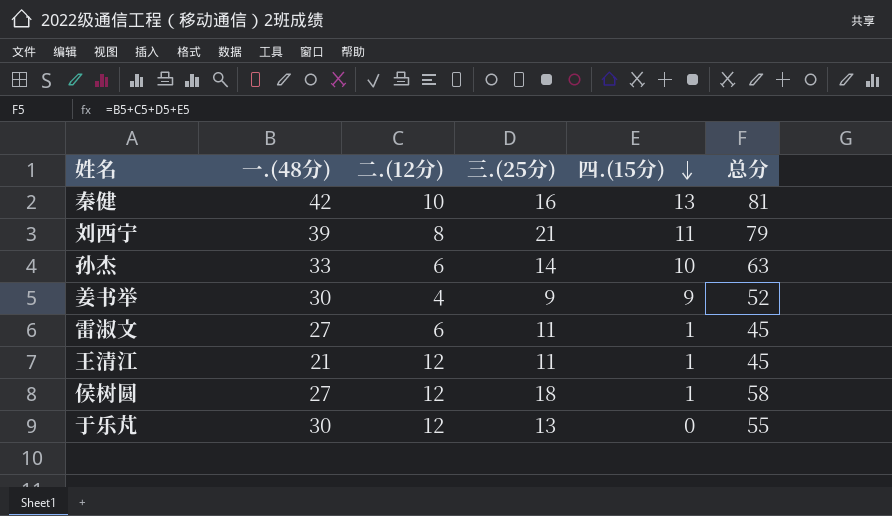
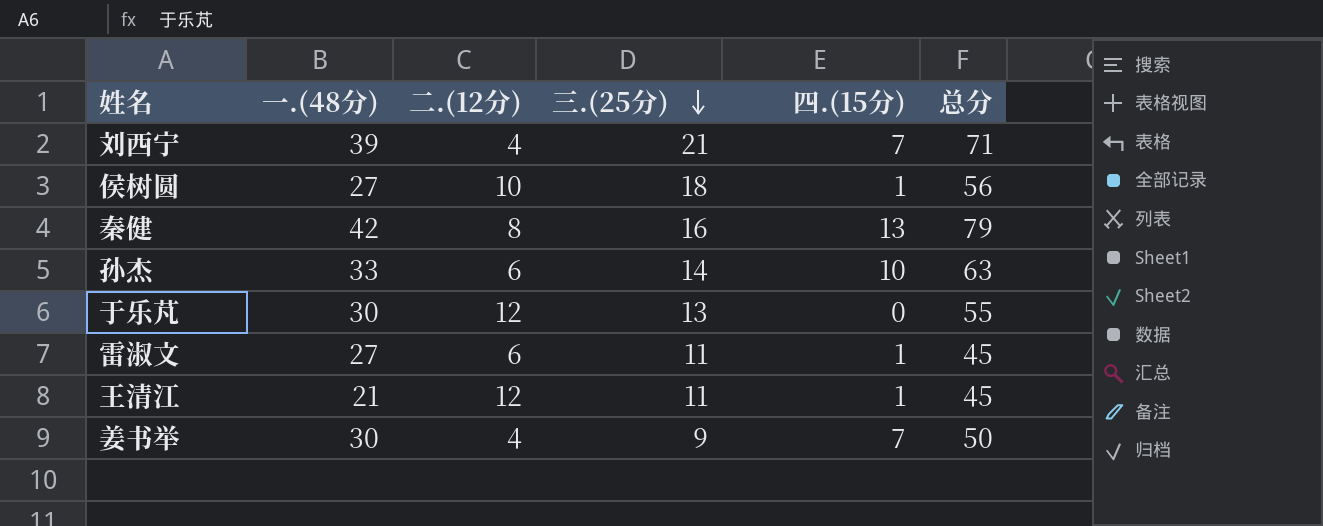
row order: 四.(15分) descending -> 三.(25分) descending
刘西宁 | 二.(12分): 8 -> 4
刘西宁 | 四.(15分): 11 -> 7
刘西宁 | 总分: 79 -> 71
侯树圆 | 二.(12分): 12 -> 10
侯树圆 | 总分: 58 -> 56
秦健 | 二.(12分): 10 -> 8
秦健 | 总分: 81 -> 79
姜书举 | 四.(15分): 9 -> 7
姜书举 | 总分: 52 -> 50

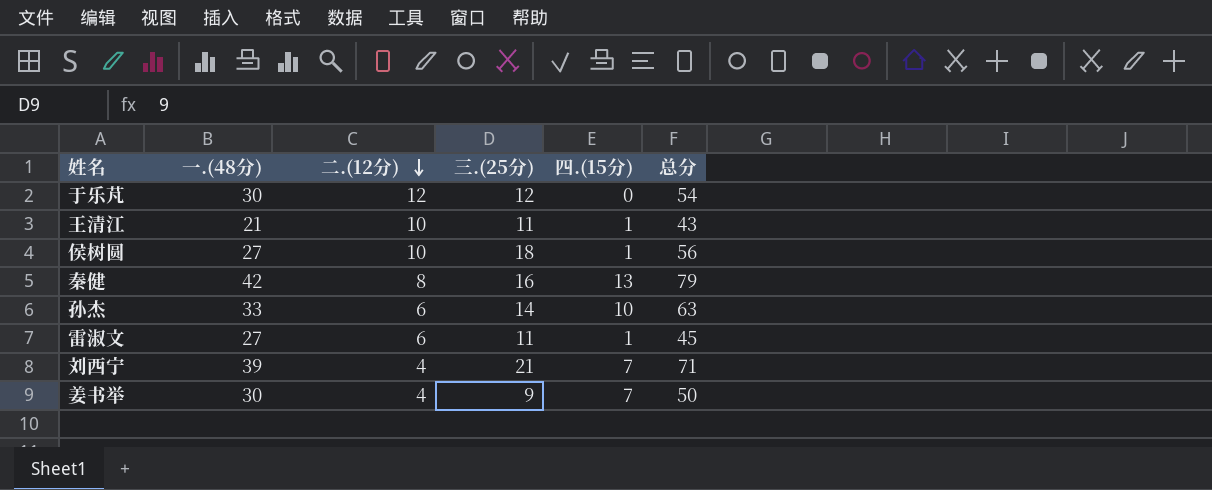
row order: 三.(25分) descending -> 二.(12分) descending
于乐芃 | 三.(25分): 13 -> 12
于乐芃 | 总分: 55 -> 54
王清江 | 二.(12分): 12 -> 10
王清江 | 总分: 45 -> 43

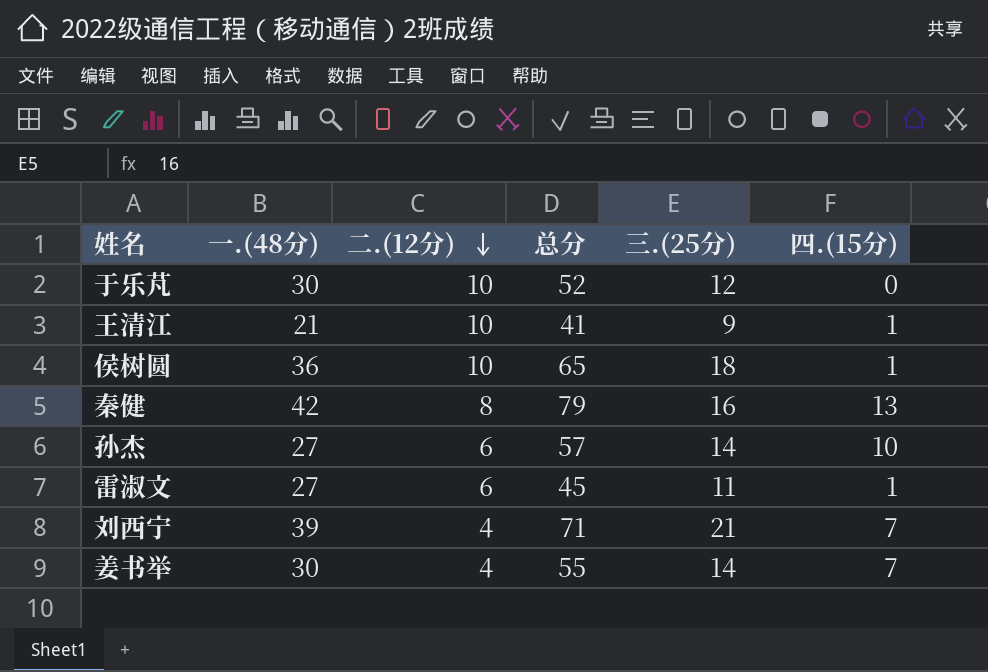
column 总分 | position: 6 -> 4
于乐芃 | 二.(12分): 12 -> 10
于乐芃 | 总分: 54 -> 52
王清江 | 总分: 43 -> 41
王清江 | 三.(25分): 11 -> 9
侯树圆 | 一.(48分): 27 -> 36
侯树圆 | 总分: 56 -> 65
孙杰 | 一.(48分): 33 -> 27
孙杰 | 总分: 63 -> 57
姜书举 | 总分: 50 -> 55
姜书举 | 三.(25分): 9 -> 14

